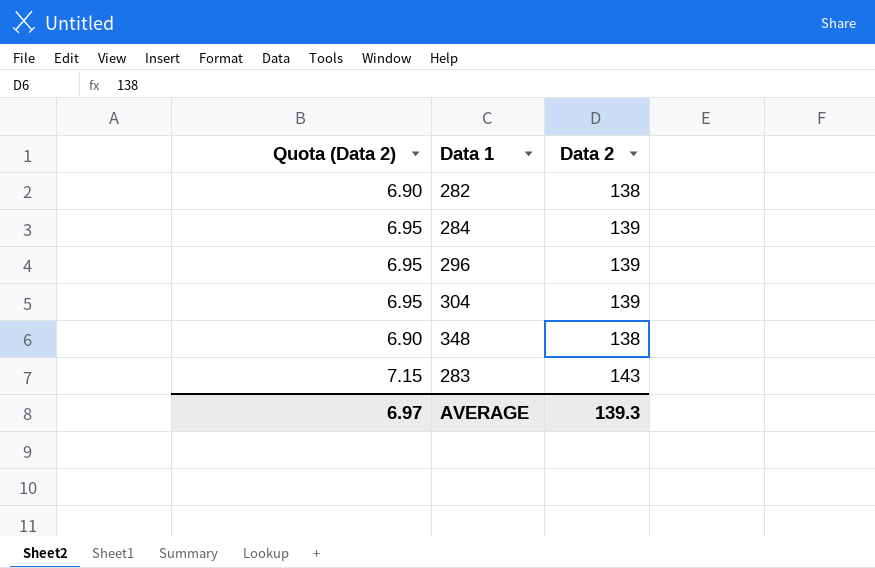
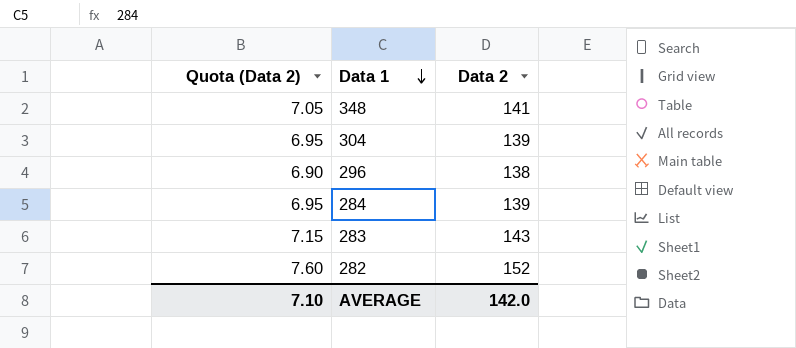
row order: none -> Data 1 descending
348 | Quota (Data 2): 6.90 -> 7.05
348 | Data 2: 138 -> 141
296 | Quota (Data 2): 6.95 -> 6.90
296 | Data 2: 139 -> 138
282 | Quota (Data 2): 6.90 -> 7.60
282 | Data 2: 138 -> 152
AVERAGE | Quota (Data 2): 6.97 -> 7.10
AVERAGE | Data 2: 139.3 -> 142.0

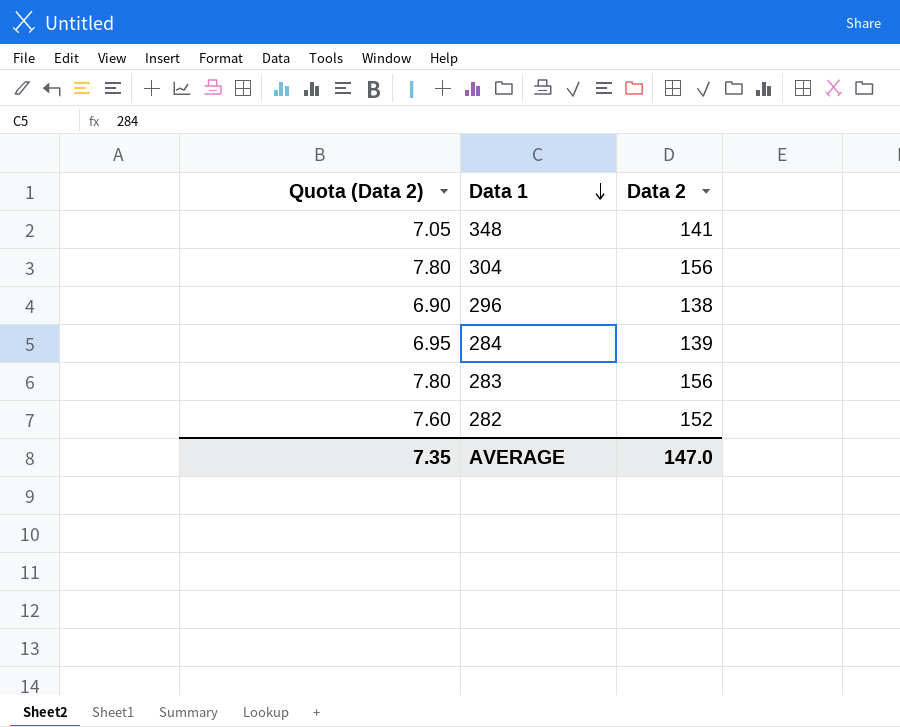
304 | Quota (Data 2): 6.95 -> 7.80
304 | Data 2: 139 -> 156
283 | Quota (Data 2): 7.15 -> 7.80
283 | Data 2: 143 -> 156
AVERAGE | Quota (Data 2): 7.10 -> 7.35
AVERAGE | Data 2: 142.0 -> 147.0

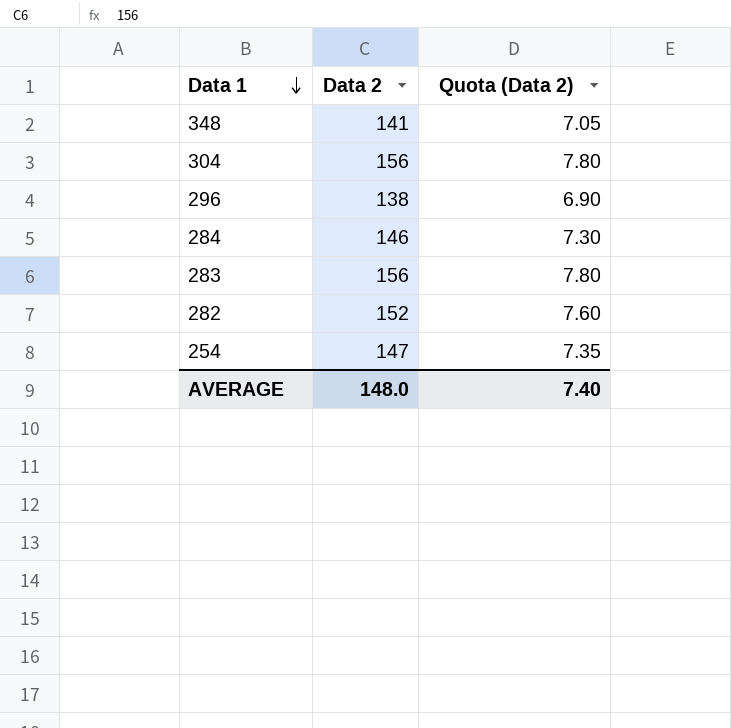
column Quota (Data 2) | position: 1 -> 3
284 | Data 2: 139 -> 146
284 | Quota (Data 2): 6.95 -> 7.30
row 254: none -> 147 | 7.35
AVERAGE | Data 2: 147.0 -> 148.0
AVERAGE | Quota (Data 2): 7.35 -> 7.40

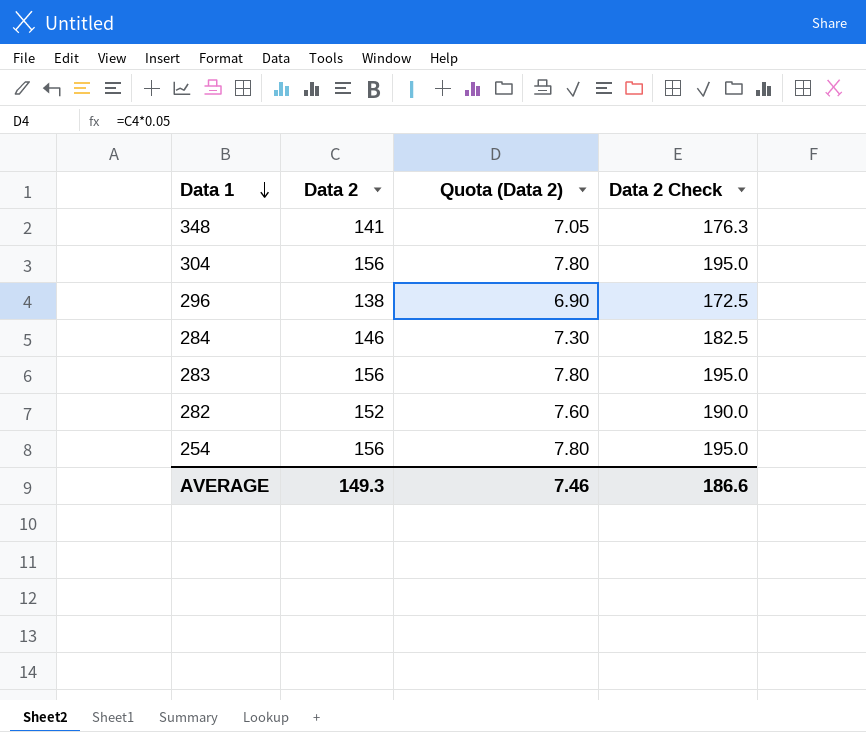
column Data 2 Check | formula: none -> [Data 2] * 1.25
254 | Data 2: 147 -> 156
254 | Quota (Data 2): 7.35 -> 7.80
AVERAGE | Data 2: 148.0 -> 149.3
AVERAGE | Quota (Data 2): 7.40 -> 7.46

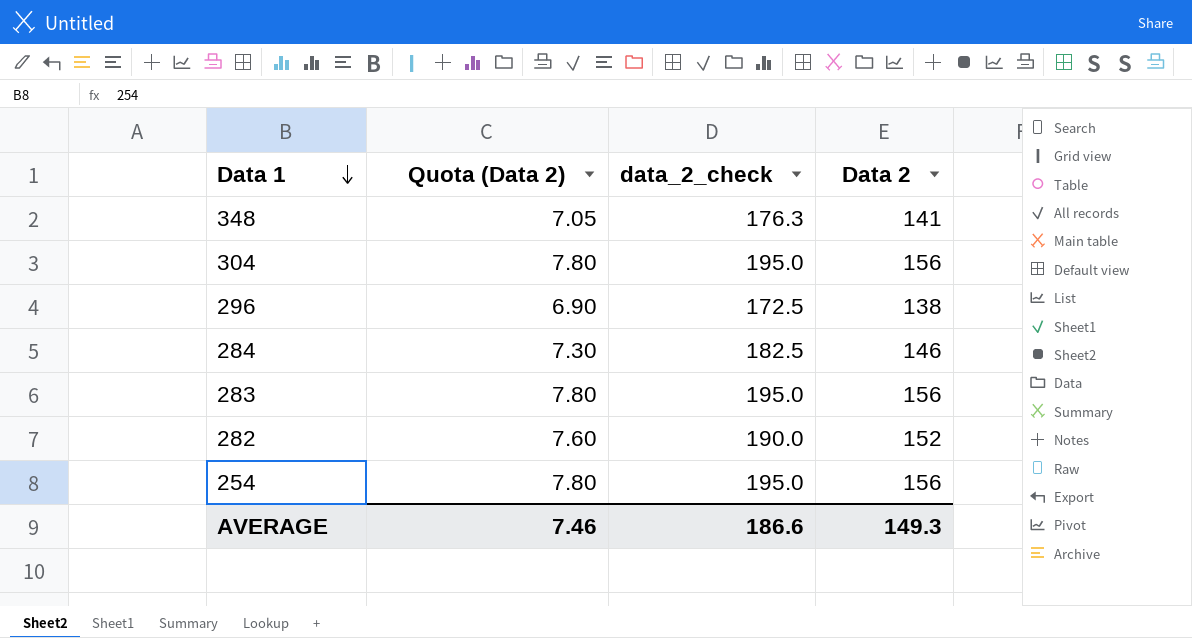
column name: Data 2 Check -> data_2_check
column Data 2 | position: 2 -> 4

